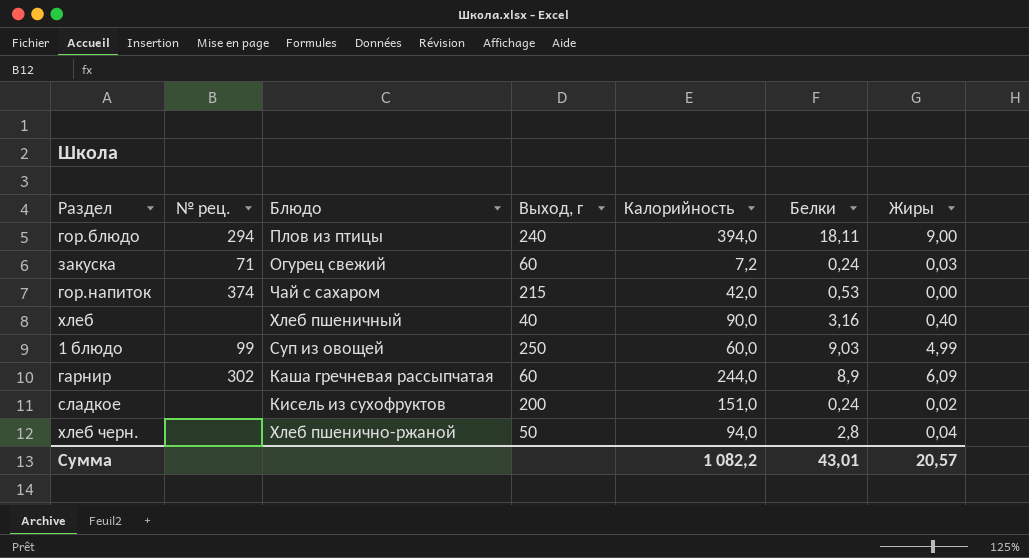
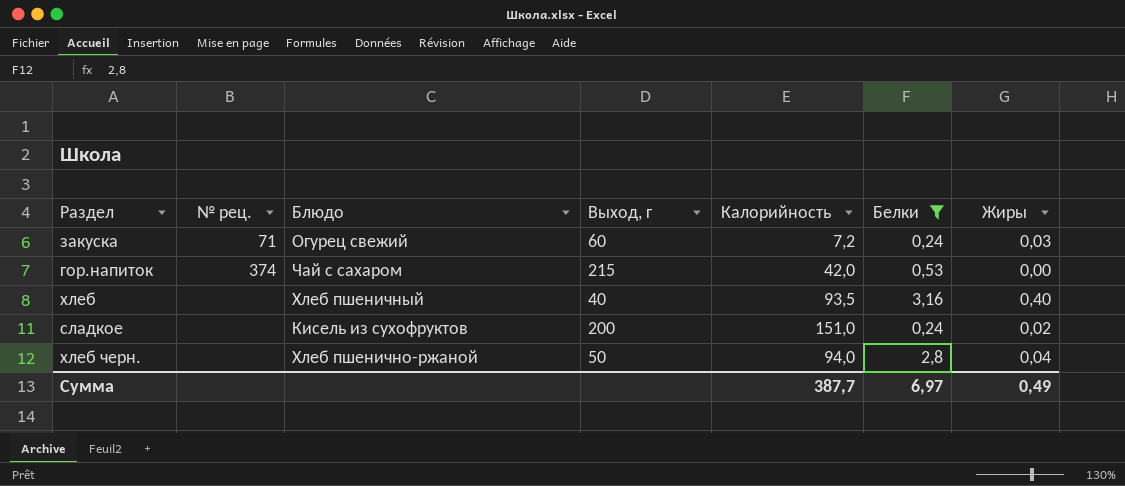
filter: none -> Белки <= 3,16
хлеб | Калорийность: 90,0 -> 93,5
Сумма | Калорийность: 1 082,2 -> 387,7
Сумма | Белки: 43,01 -> 6,97
Сумма | Жиры: 20,57 -> 0,49

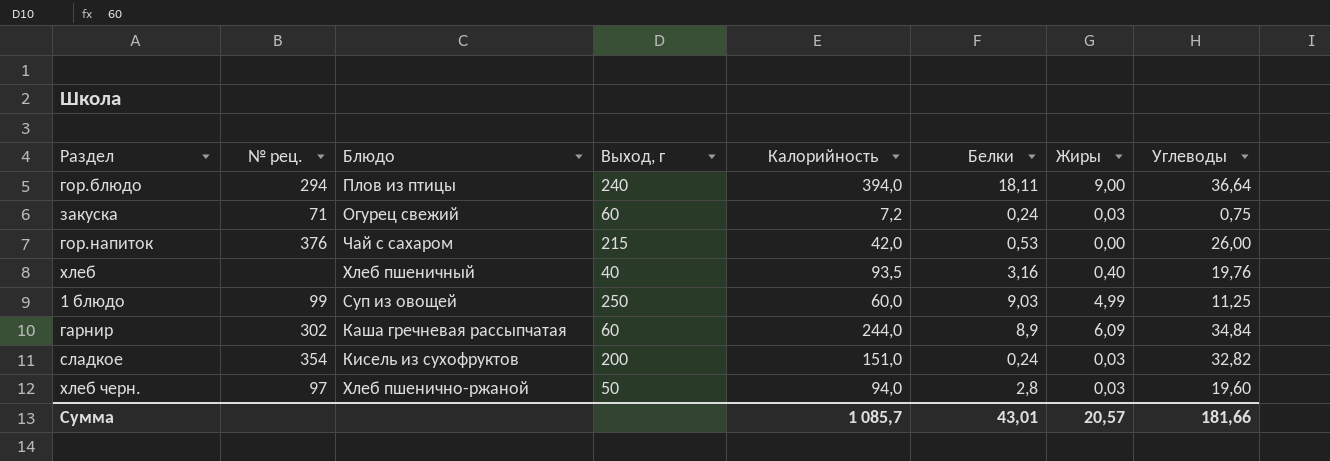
filter: Белки <= 3,16 -> none
column Углеводы | position: none -> 8
гор.напиток | № рец.: 374 -> 376
сладкое | № рец.: none -> 354
сладкое | Жиры: 0,02 -> 0,03
хлеб черн. | № рец.: none -> 97
хлеб черн. | Жиры: 0,04 -> 0,03
Сумма | Калорийность: 387,7 -> 1 085,7
Сумма | Белки: 6,97 -> 43,01
Сумма | Жиры: 0,49 -> 20,57

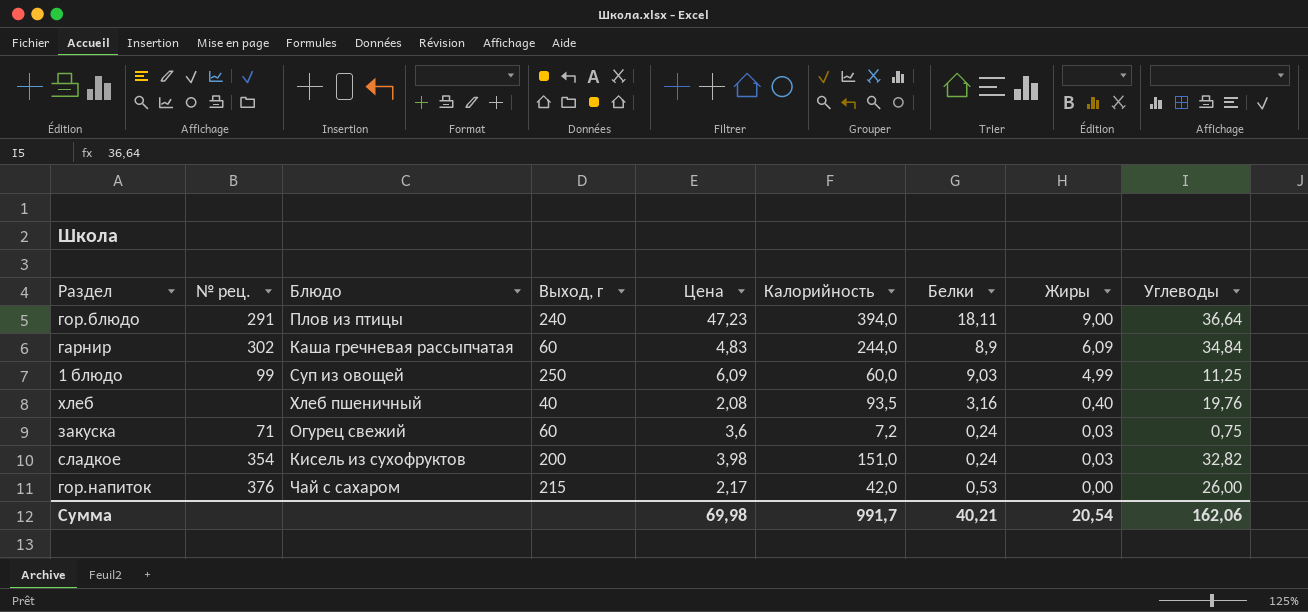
row order: none -> Жиры descending
column Цена | position: none -> 5
row хлеб черн.: 97 | Хлеб пшенично-ржаной | 50 | 94,0 | 2,8 | 0,03 | 19,60 -> none
гор.блюдо | № рец.: 294 -> 291
Сумма | Калорийность: 1 085,7 -> 991,7
Сумма | Белки: 43,01 -> 40,21
Сумма | Жиры: 20,57 -> 20,54
Сумма | Углеводы: 181,66 -> 162,06

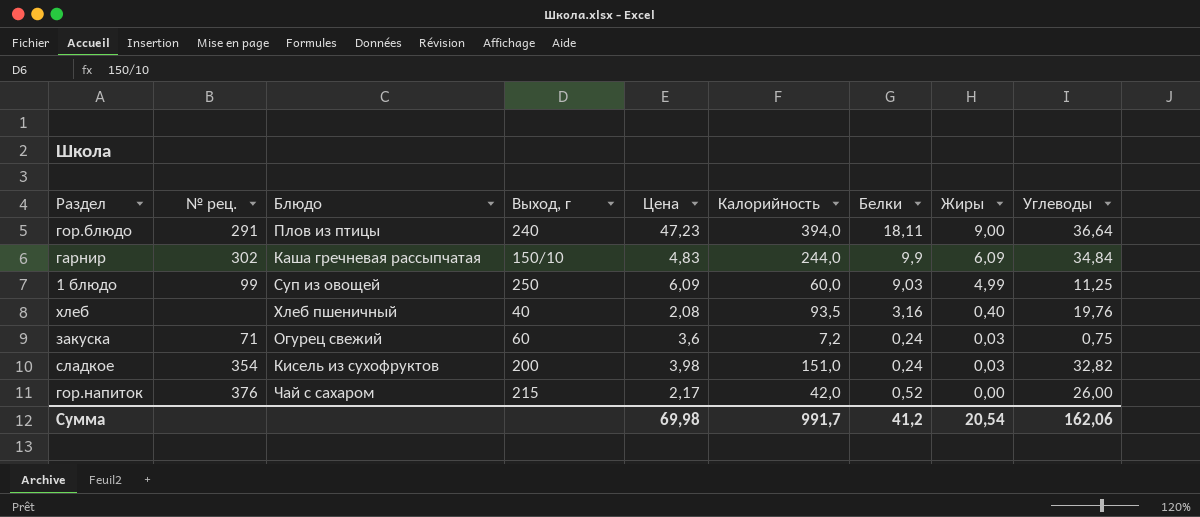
гарнир | Выход, г: 60 -> 150/10
гарнир | Белки: 8,9 -> 9,9
гор.напиток | Белки: 0,53 -> 0,52
Сумма | Белки: 40,21 -> 41,2

